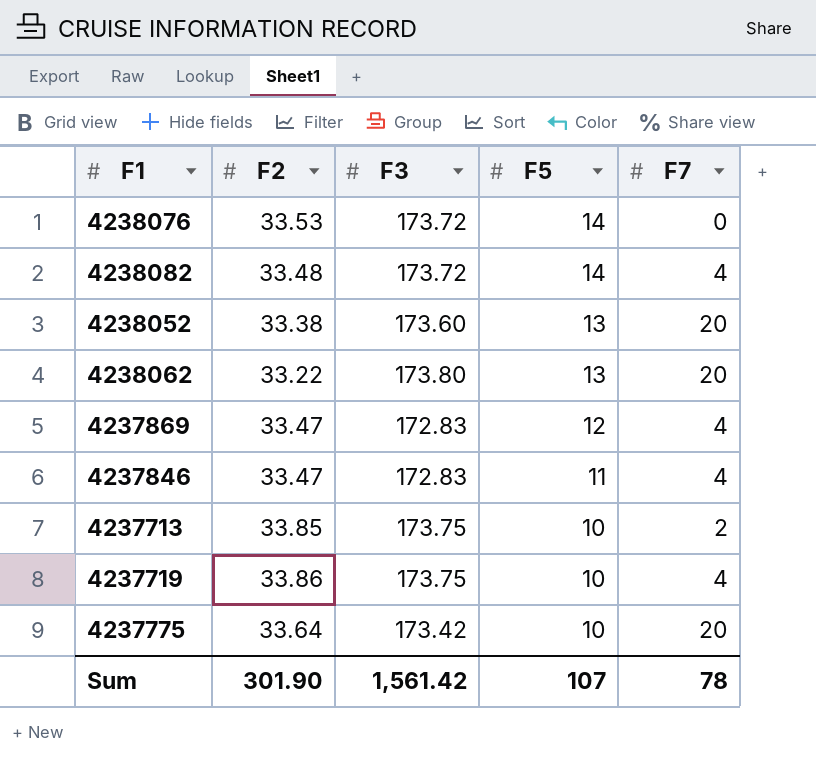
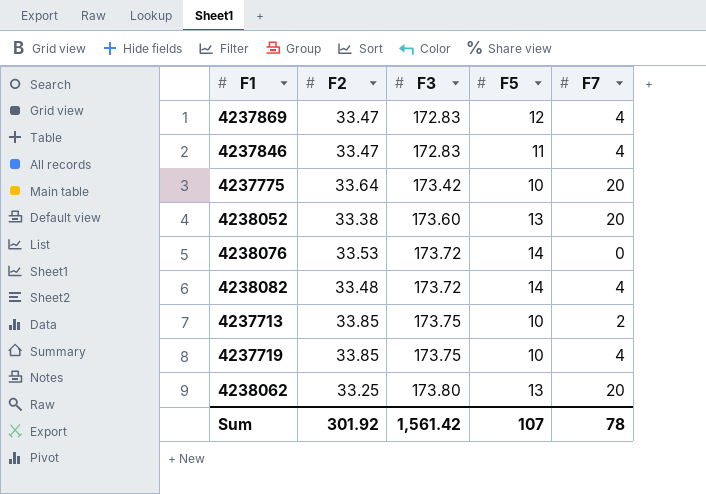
row order: F5 descending -> F3 ascending
4237719 | F2: 33.86 -> 33.85
4238062 | F2: 33.22 -> 33.25
Sum | F2: 301.90 -> 301.92

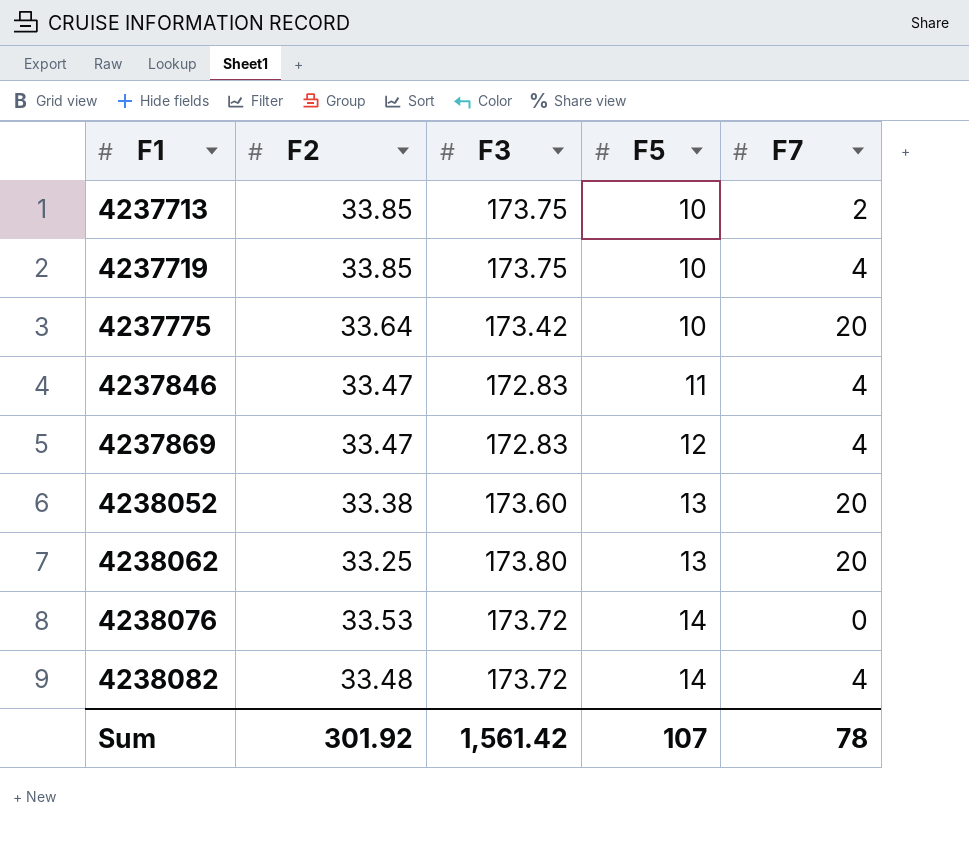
row order: F3 ascending -> F1 ascending

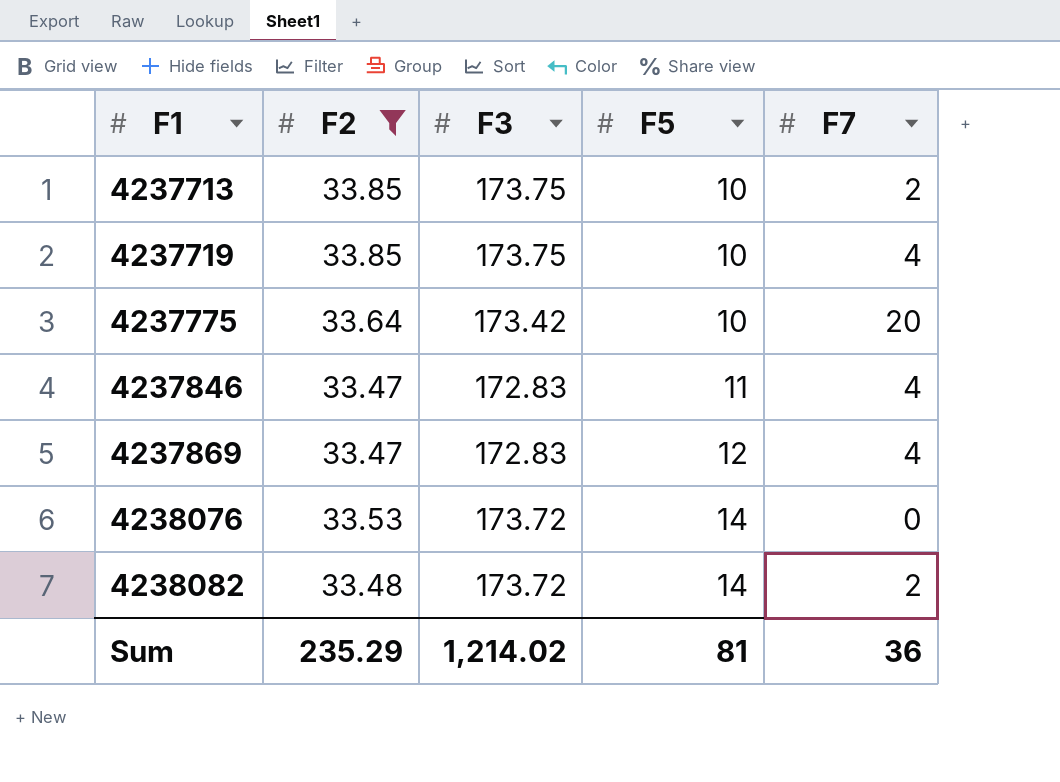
filter: none -> F2 >= 33.47
4238082 | F7: 4 -> 2
Sum | F2: 301.92 -> 235.29
Sum | F3: 1,561.42 -> 1,214.02
Sum | F5: 107 -> 81
Sum | F7: 78 -> 36

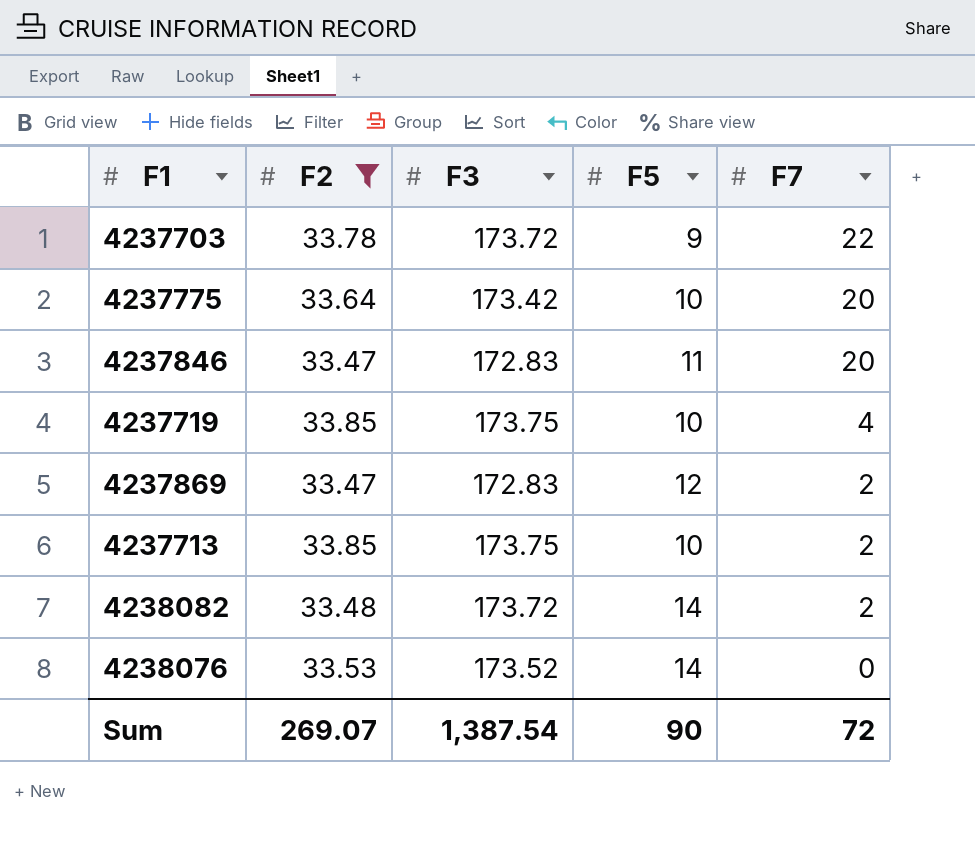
row order: F1 ascending -> F7 descending
row 4237703: none -> 33.78 | 173.72 | 9 | 22
4237846 | F7: 4 -> 20
4237869 | F7: 4 -> 2
4238076 | F3: 173.72 -> 173.52
Sum | F2: 235.29 -> 269.07
Sum | F3: 1,214.02 -> 1,387.54
Sum | F5: 81 -> 90
Sum | F7: 36 -> 72

